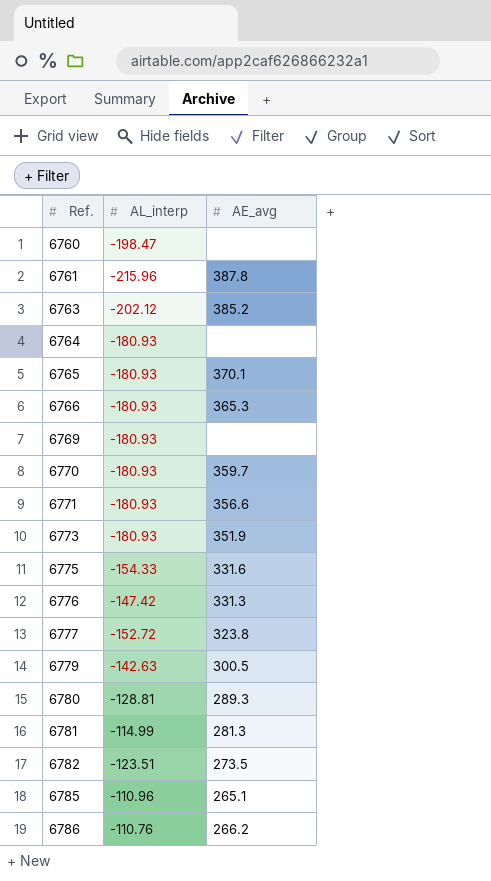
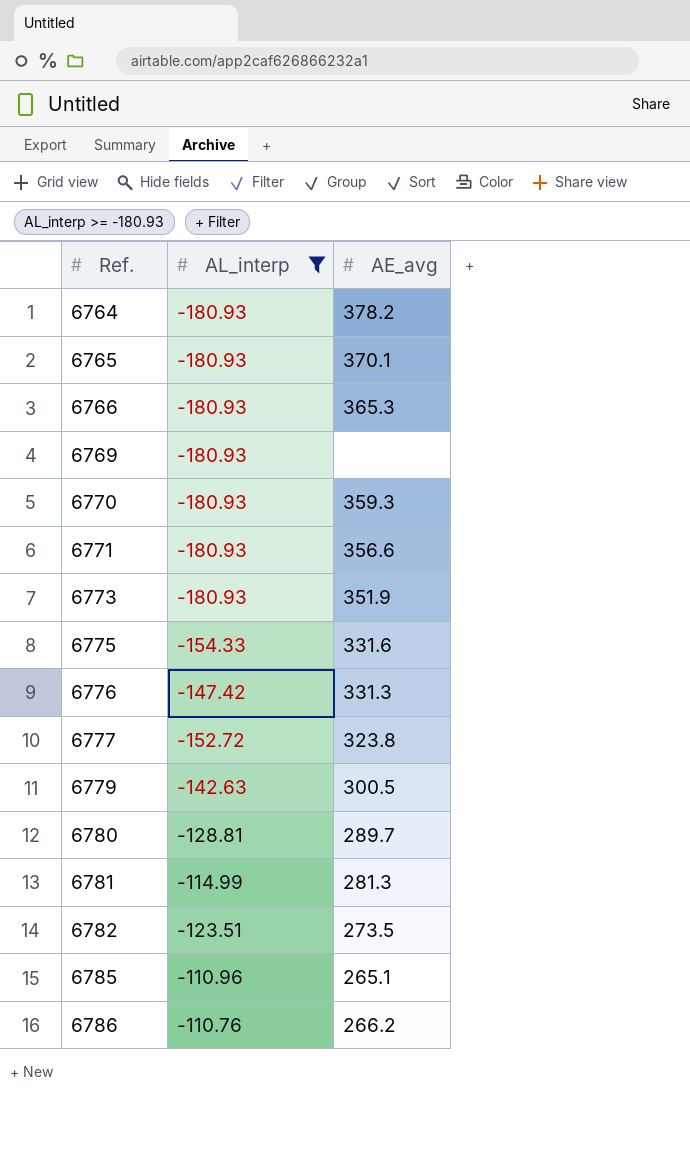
filter: none -> AL_interp >= -180.93
6764 | AE_avg: none -> 378.2
6770 | AE_avg: 359.7 -> 359.3
6780 | AE_avg: 289.3 -> 289.7

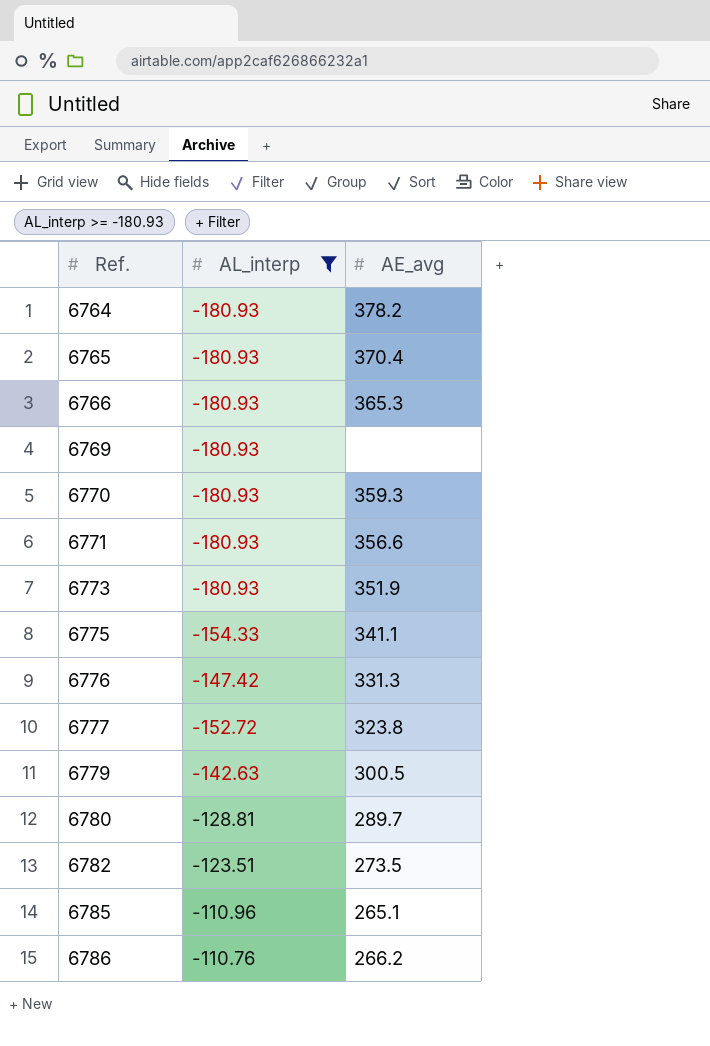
row 6781: -114.99 | 281.3 -> none
6765 | AE_avg: 370.1 -> 370.4
6775 | AE_avg: 331.6 -> 341.1

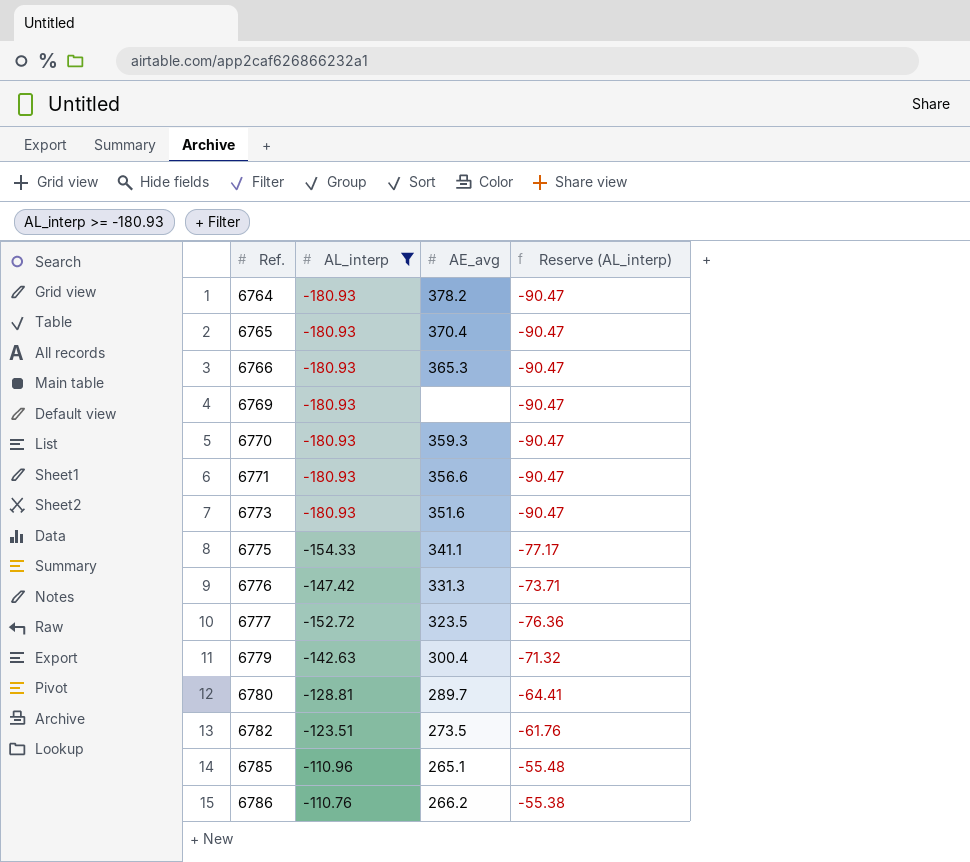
column Reserve (AL_interp) | formula: none -> [AL_interp] * 0.5
6773 | AE_avg: 351.9 -> 351.6
6777 | AE_avg: 323.8 -> 323.5
6779 | AE_avg: 300.5 -> 300.4

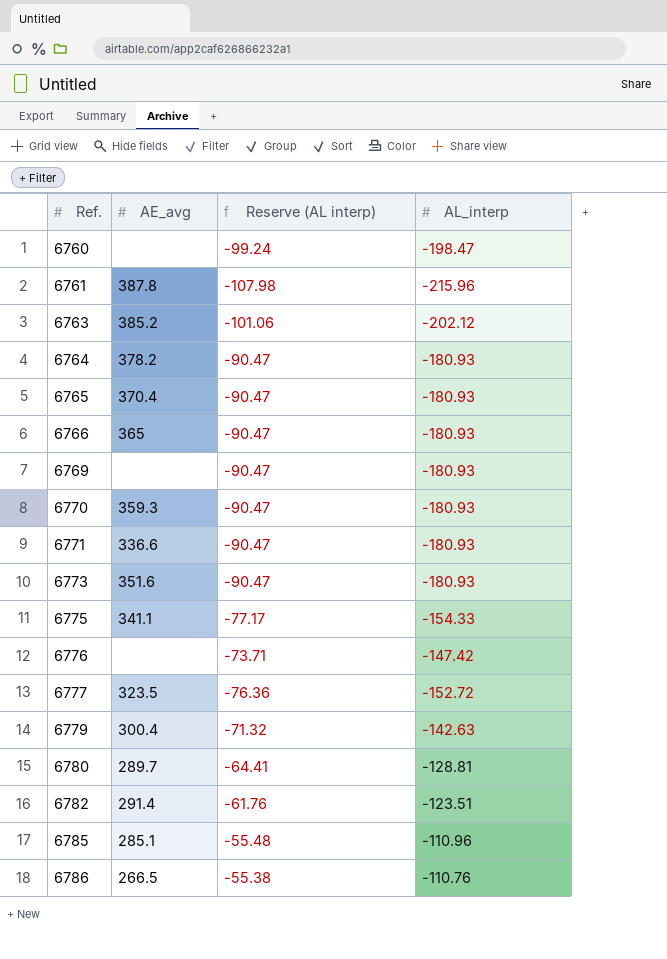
filter: AL_interp >= -180.93 -> none
column name: Reserve (AL_interp) -> Reserve (AL interp)
column AL_interp | position: 2 -> 4
6766 | AE_avg: 365.3 -> 365
6771 | AE_avg: 356.6 -> 336.6
6776 | AE_avg: 331.3 -> none
6782 | AE_avg: 273.5 -> 291.4
6785 | AE_avg: 265.1 -> 285.1
6786 | AE_avg: 266.2 -> 266.5

